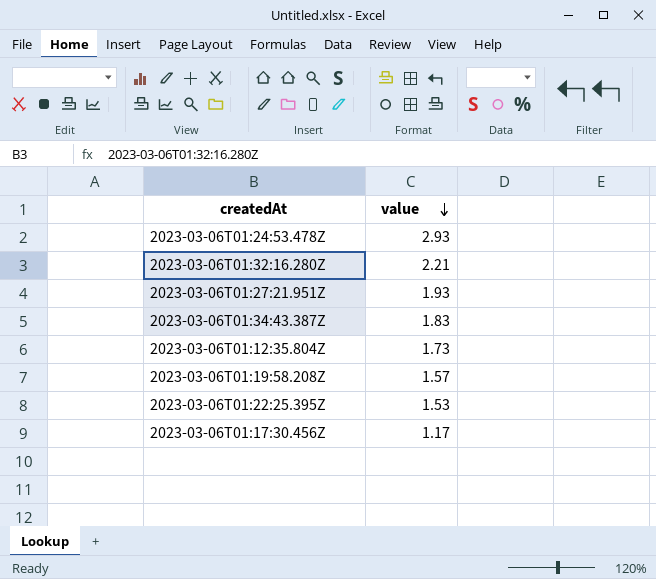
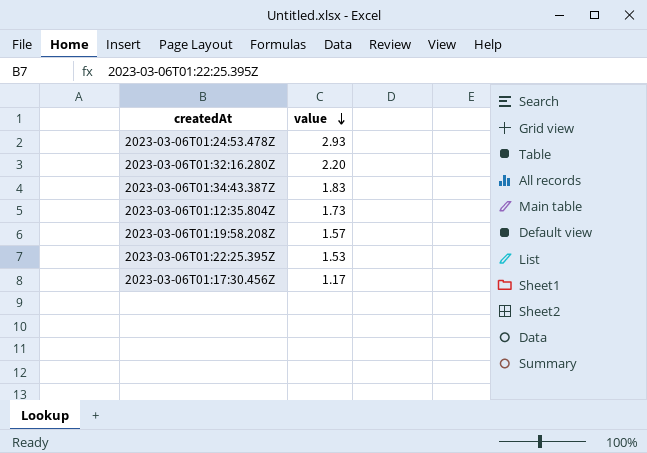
row 2023-03-06T01:27:21.951Z: 1.93 -> none
2023-03-06T01:32:16.280Z | value: 2.21 -> 2.20

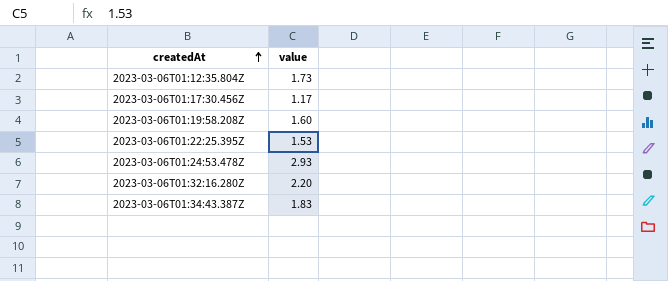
row order: value descending -> createdAt ascending
2023-03-06T01:19:58.208Z | value: 1.57 -> 1.60

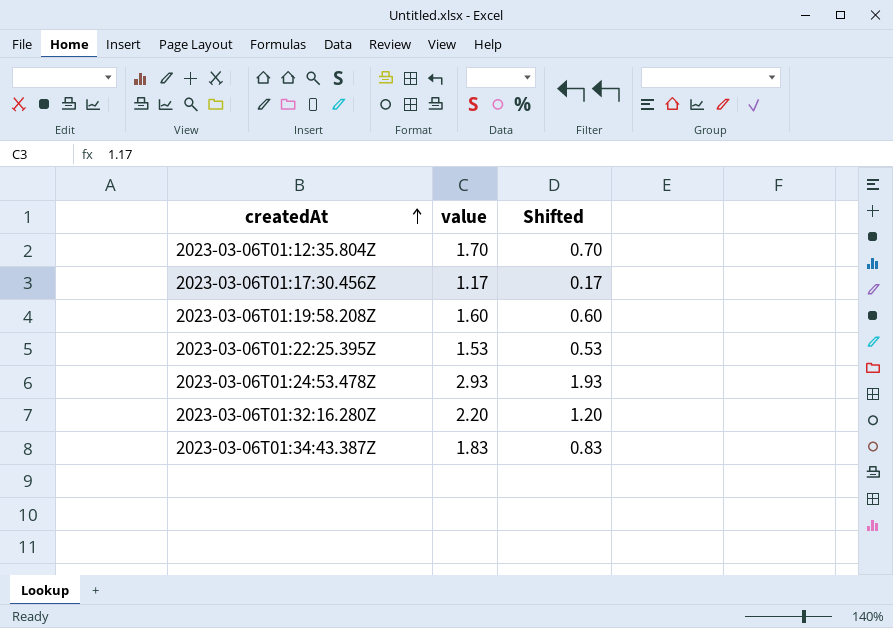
column Shifted | formula: none -> [value] - 1
2023-03-06T01:12:35.804Z | value: 1.73 -> 1.70

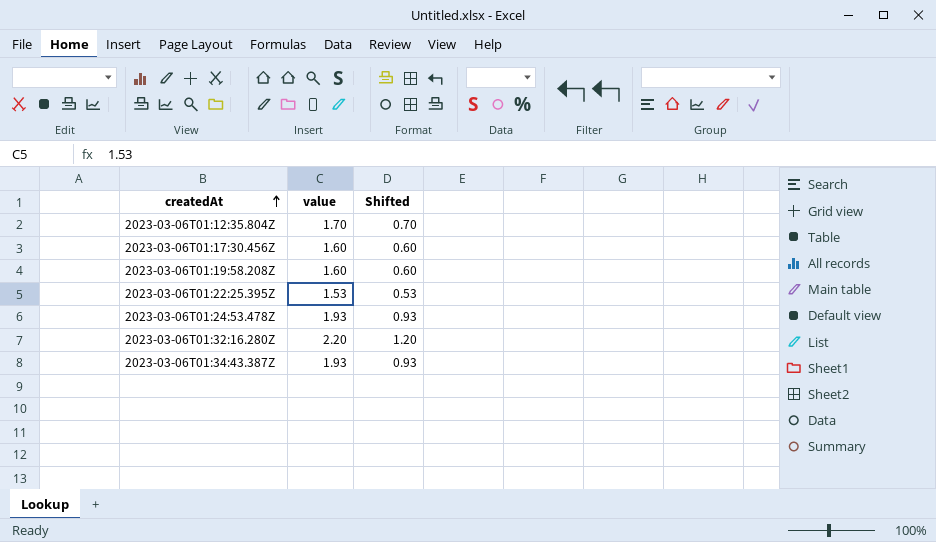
2023-03-06T01:17:30.456Z | value: 1.17 -> 1.60
2023-03-06T01:17:30.456Z | Shifted: 0.17 -> 0.60
2023-03-06T01:24:53.478Z | value: 2.93 -> 1.93
2023-03-06T01:24:53.478Z | Shifted: 1.93 -> 0.93
2023-03-06T01:34:43.387Z | value: 1.83 -> 1.93
2023-03-06T01:34:43.387Z | Shifted: 0.83 -> 0.93

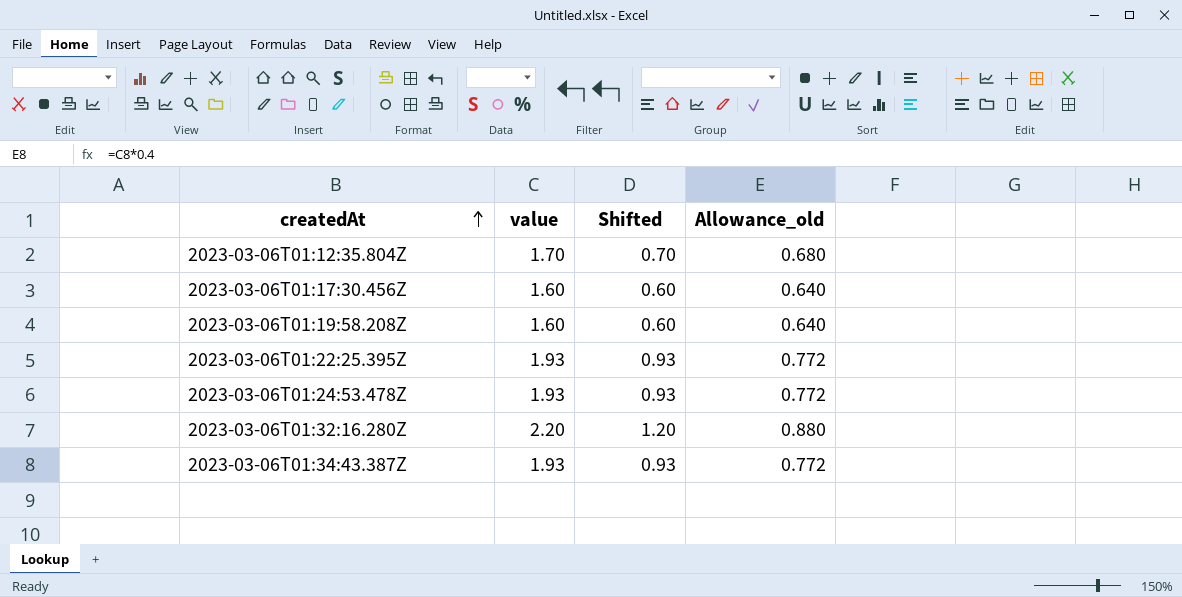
column Allowance_old | formula: none -> [value] * 0.4
2023-03-06T01:22:25.395Z | value: 1.53 -> 1.93
2023-03-06T01:22:25.395Z | Shifted: 0.53 -> 0.93

